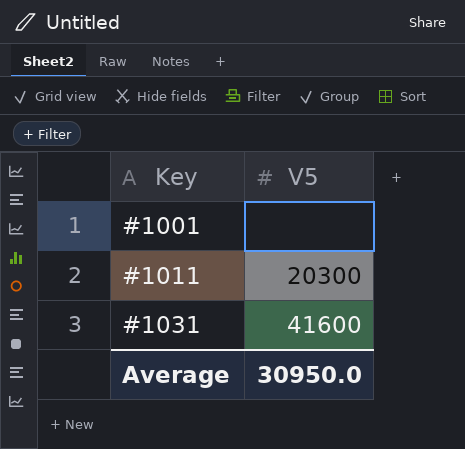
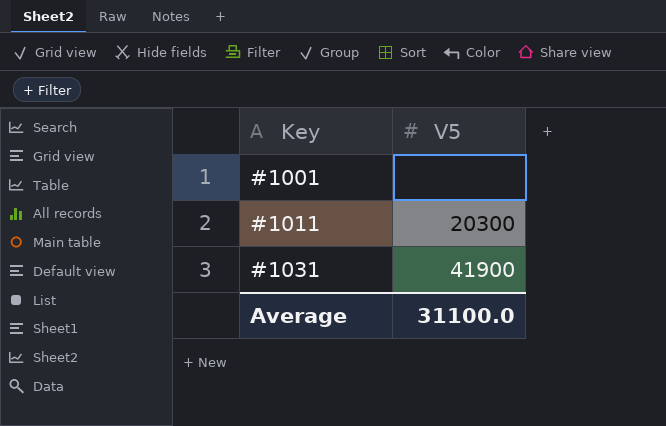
#1031 | V5: 41600 -> 41900
Average | V5: 30950.0 -> 31100.0

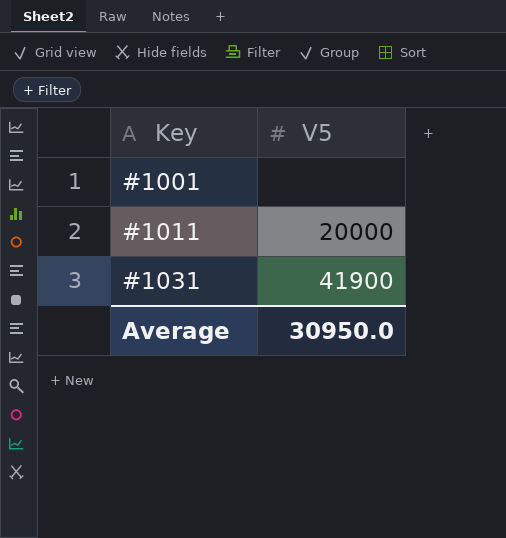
#1011 | V5: 20300 -> 20000
Average | V5: 31100.0 -> 30950.0

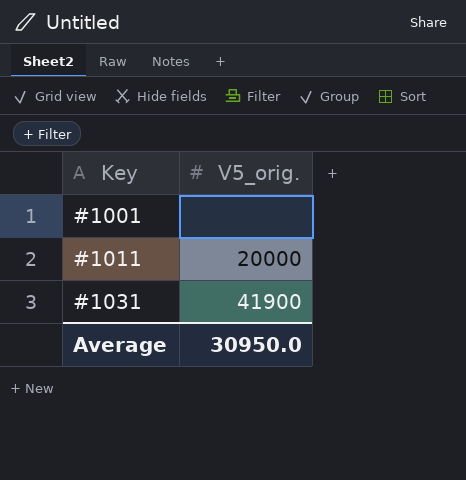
column name: V5 -> V5_orig.

